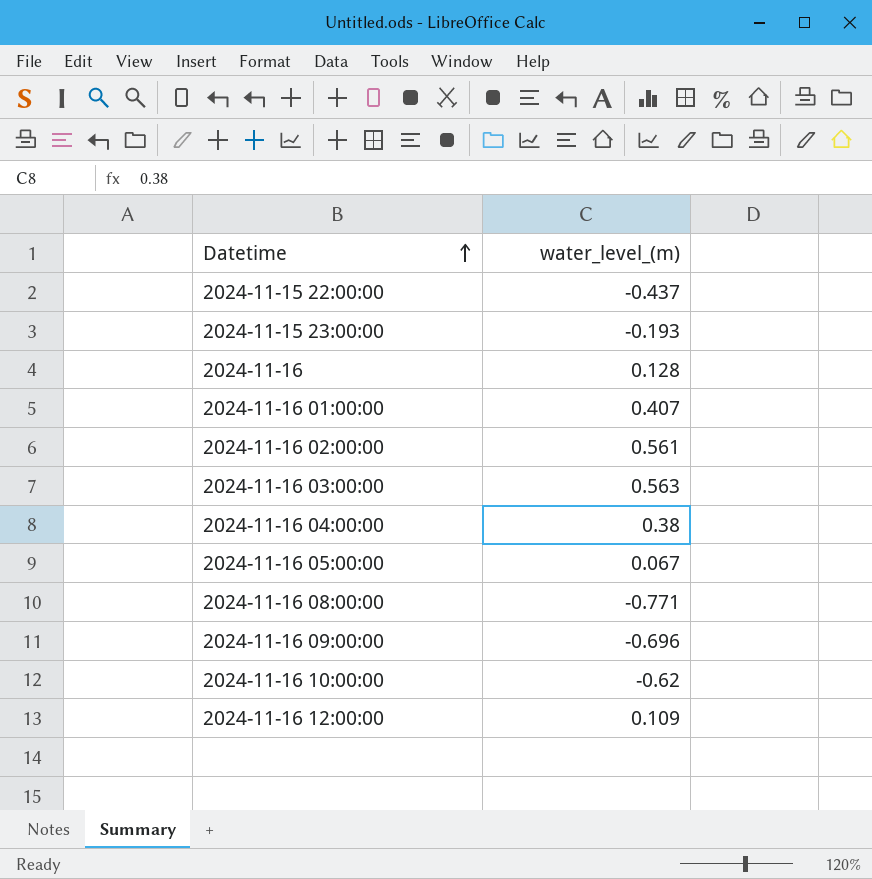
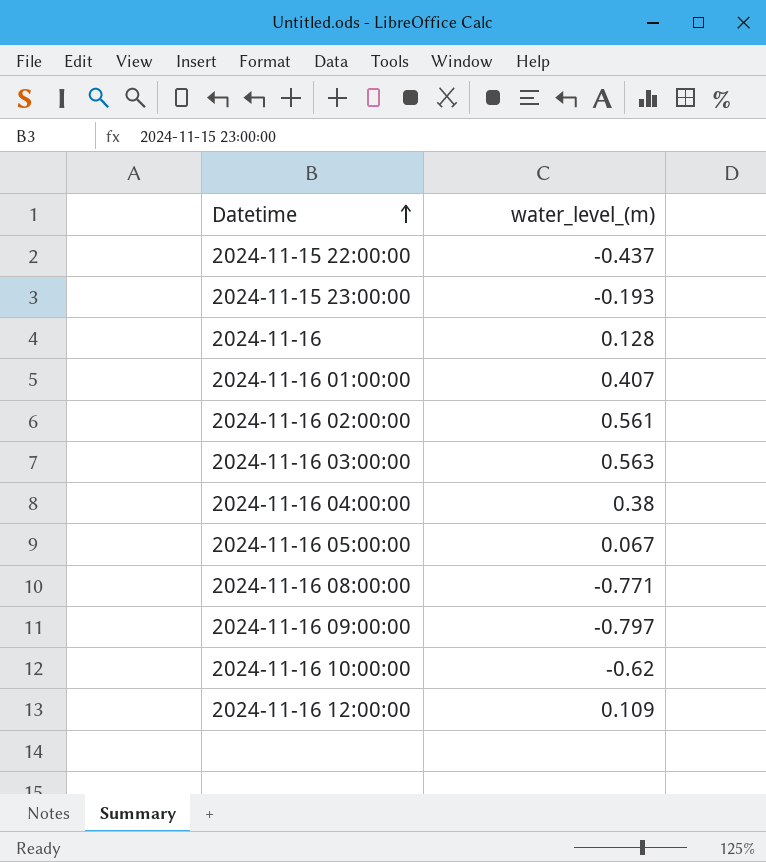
2024-11-16 09:00:00 | water_level_(m): -0.696 -> -0.797

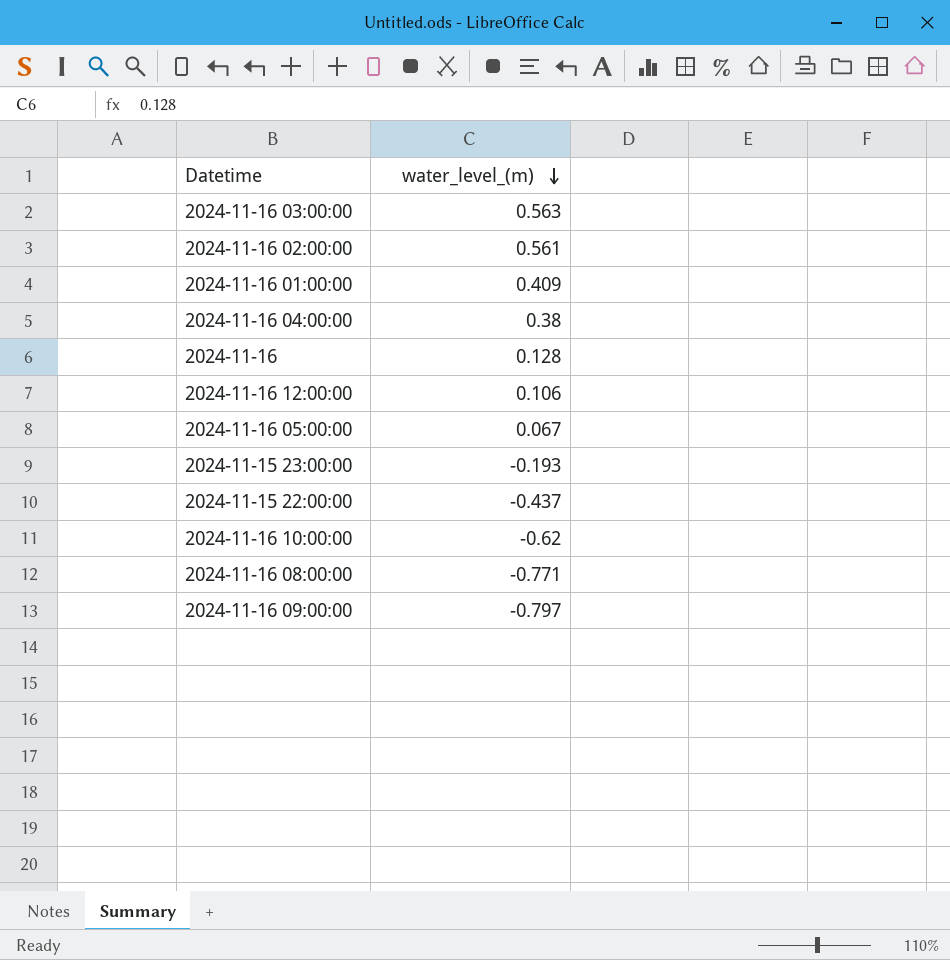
row order: Datetime ascending -> water_level_(m) descending
2024-11-16 01:00:00 | water_level_(m): 0.407 -> 0.409
2024-11-16 12:00:00 | water_level_(m): 0.109 -> 0.106

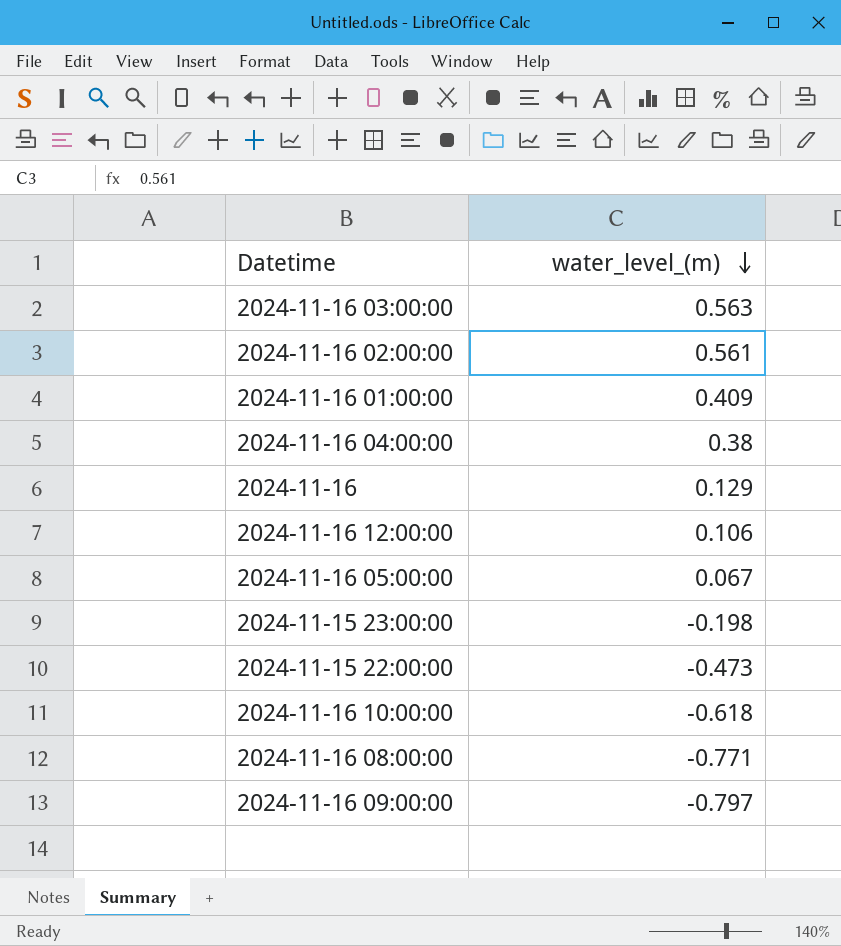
2024-11-16 | water_level_(m): 0.128 -> 0.129
2024-11-15 23:00:00 | water_level_(m): -0.193 -> -0.198
2024-11-15 22:00:00 | water_level_(m): -0.437 -> -0.473
2024-11-16 10:00:00 | water_level_(m): -0.62 -> -0.618

